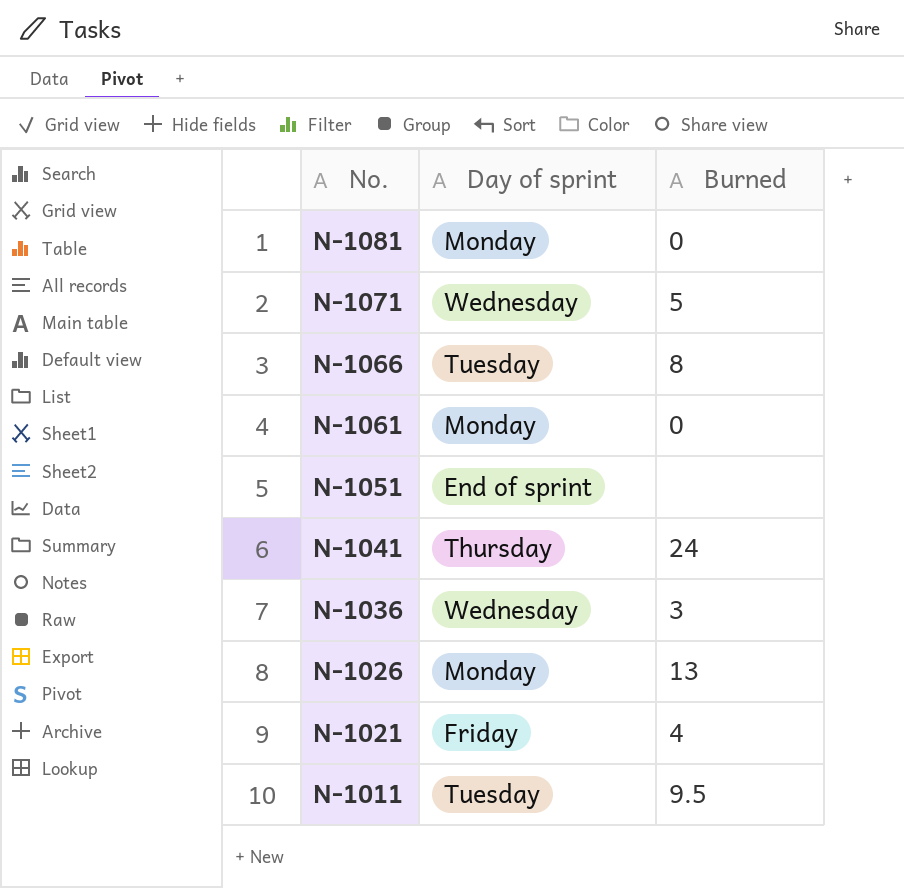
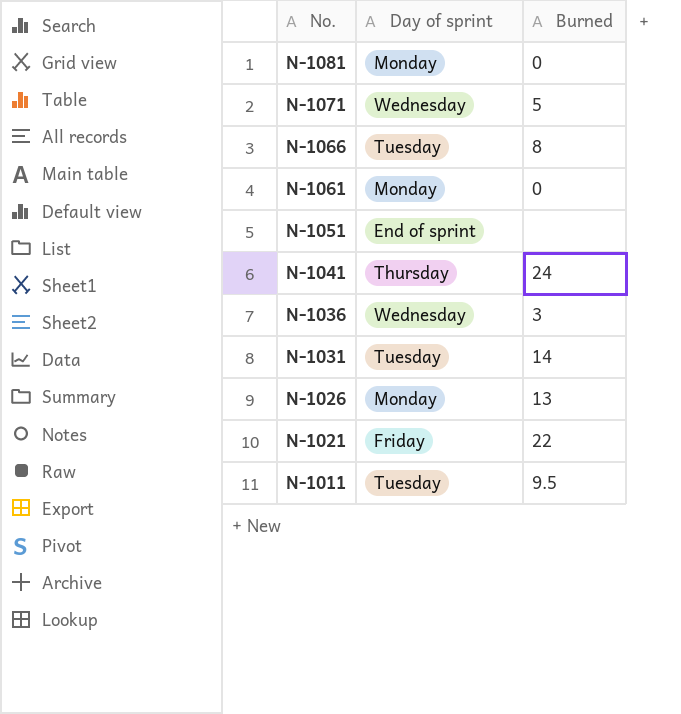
row N-1031: none -> Tuesday | 14
N-1021 | Burned: 4 -> 22

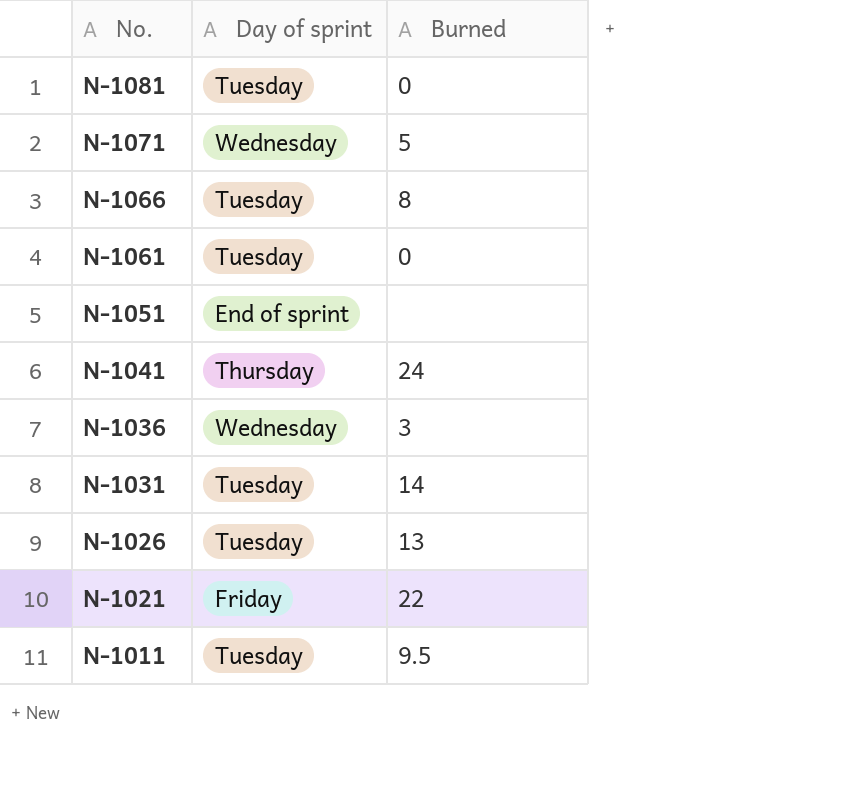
N-1081 | Day of sprint: Monday -> Tuesday
N-1061 | Day of sprint: Monday -> Tuesday
N-1026 | Day of sprint: Monday -> Tuesday

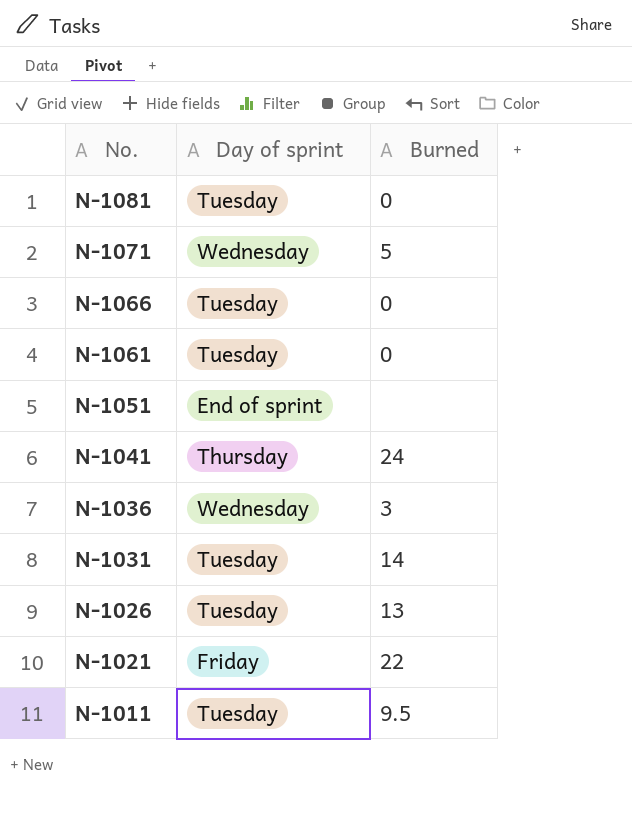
N-1066 | Burned: 8 -> 0

